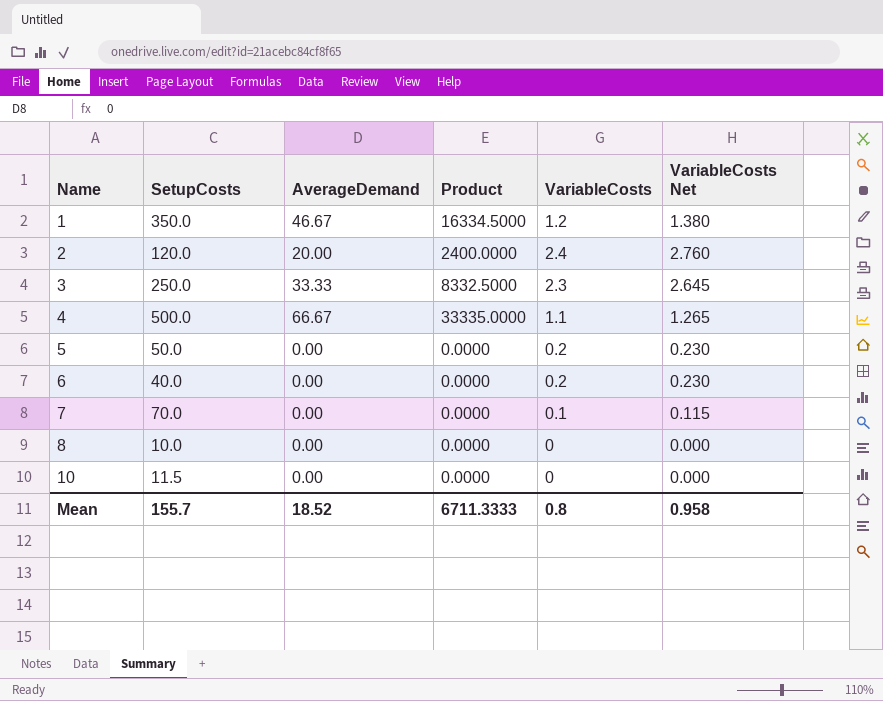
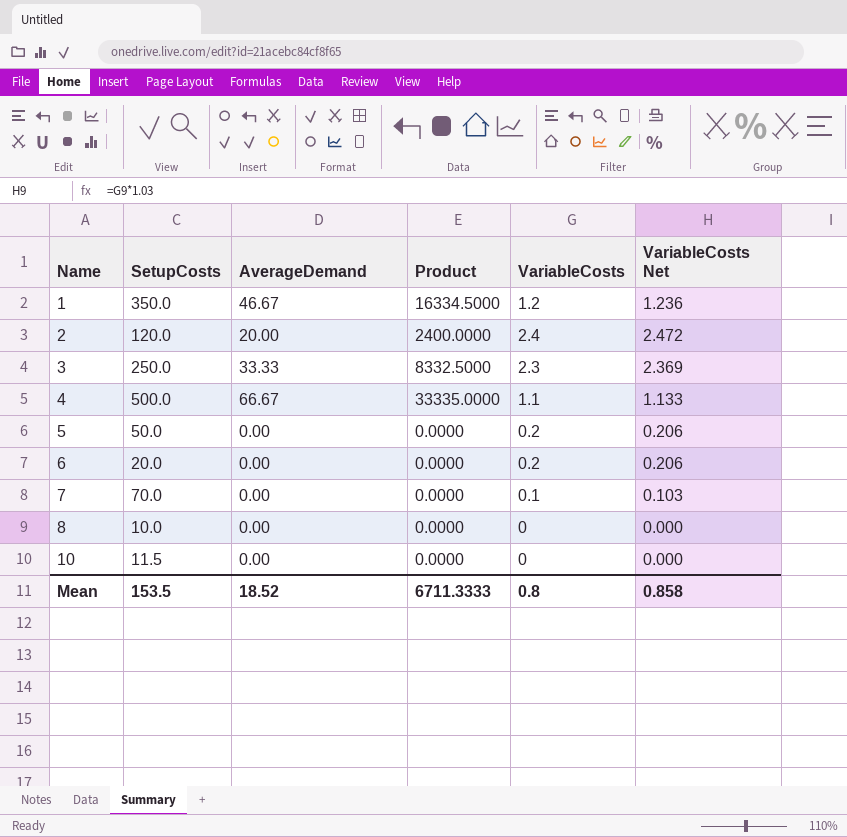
column VariableCosts Net | formula: [VariableCosts] * 1.15 -> [VariableCosts] * 1.03
6 | SetupCosts: 40.0 -> 20.0
Mean | SetupCosts: 155.7 -> 153.5
Mean | VariableCosts Net: 0.958 -> 0.858

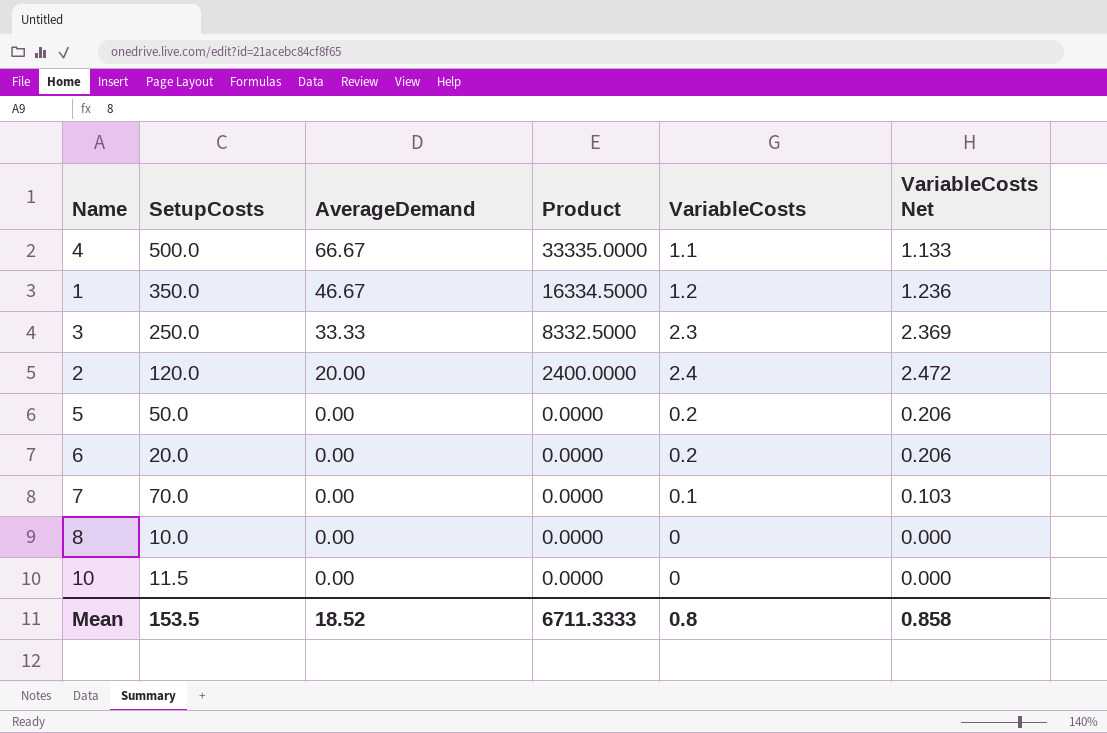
row order: Name ascending -> AverageDemand descending

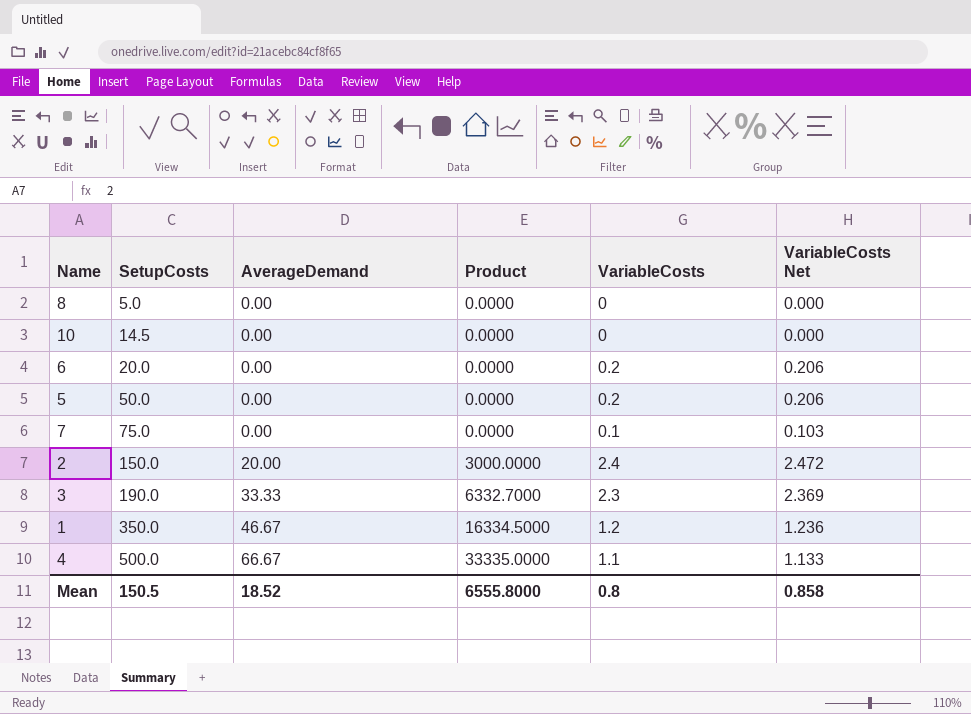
row order: AverageDemand descending -> SetupCosts ascending
8 | SetupCosts: 10.0 -> 5.0
10 | SetupCosts: 11.5 -> 14.5
7 | SetupCosts: 70.0 -> 75.0
2 | SetupCosts: 120.0 -> 150.0
2 | Product: 2400.0000 -> 3000.0000
3 | SetupCosts: 250.0 -> 190.0
3 | Product: 8332.5000 -> 6332.7000
Mean | SetupCosts: 153.5 -> 150.5
Mean | Product: 6711.3333 -> 6555.8000

